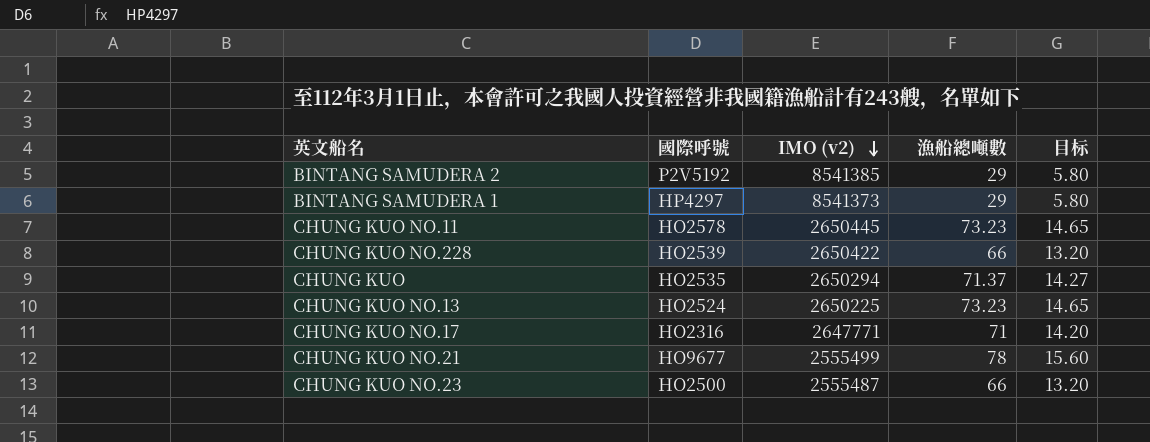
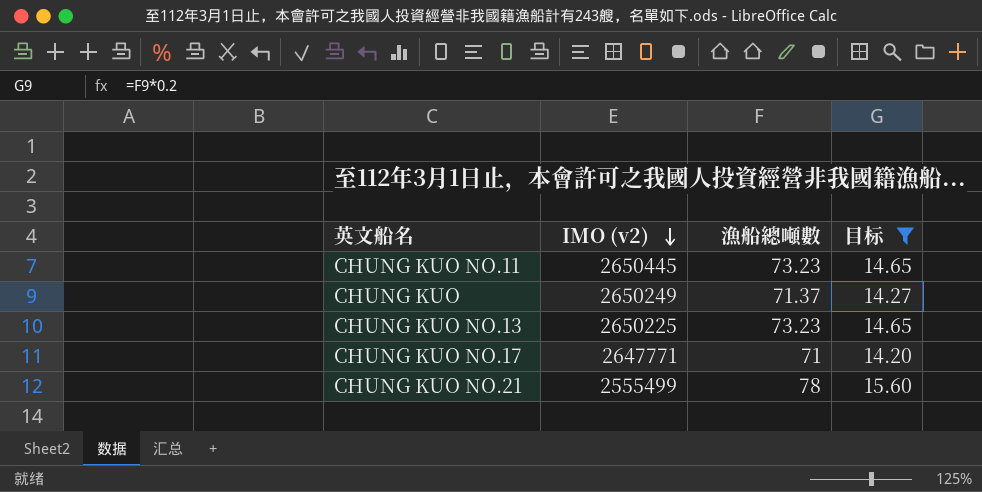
filter: none -> 目标 >= 14.20
column 國際呼號 | position: 2 -> none
CHUNG KUO | IMO (v2): 2650294 -> 2650249

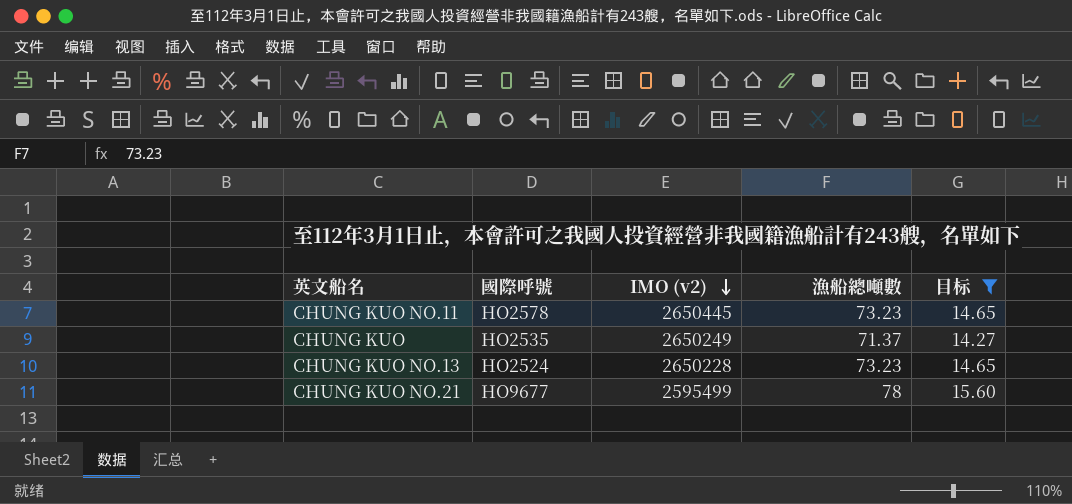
column 國際呼號 | position: none -> 2
row CHUNG KUO NO.17: 2647771 | 71 | 14.20 -> none
CHUNG KUO NO.13 | IMO (v2): 2650225 -> 2650228
CHUNG KUO NO.21 | IMO (v2): 2555499 -> 2595499

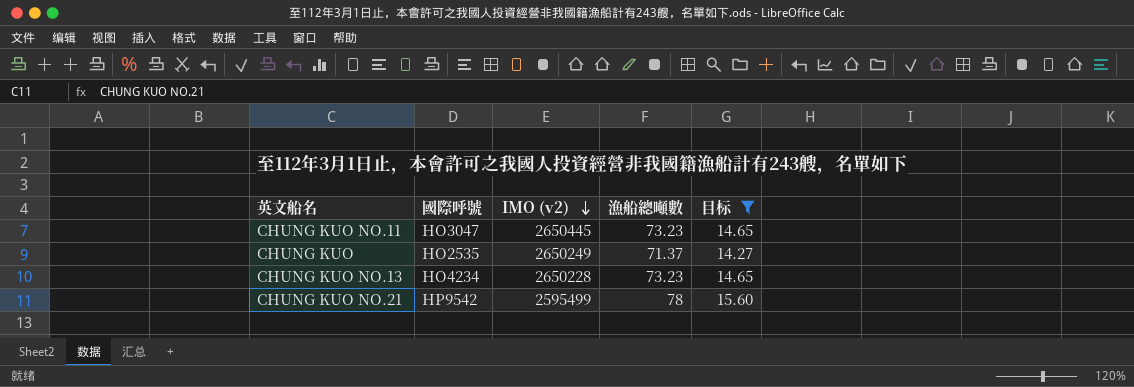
CHUNG KUO NO.11 | 國際呼號: HO2578 -> HO3047
CHUNG KUO NO.13 | 國際呼號: HO2524 -> HO4234
CHUNG KUO NO.21 | 國際呼號: HO9677 -> HP9542

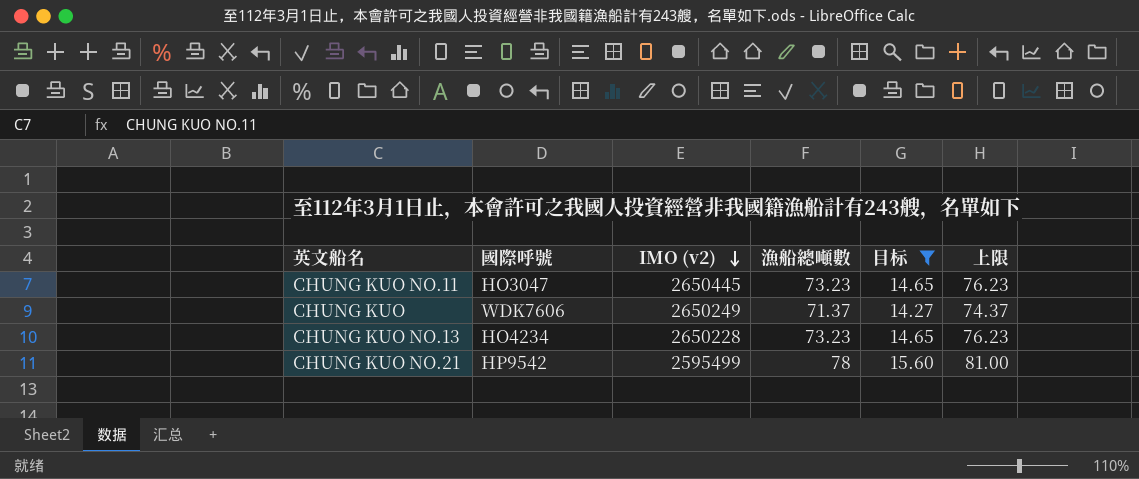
column 上限 | formula: none -> [漁船總噸數] + 3
CHUNG KUO | 國際呼號: HO2535 -> WDK7606

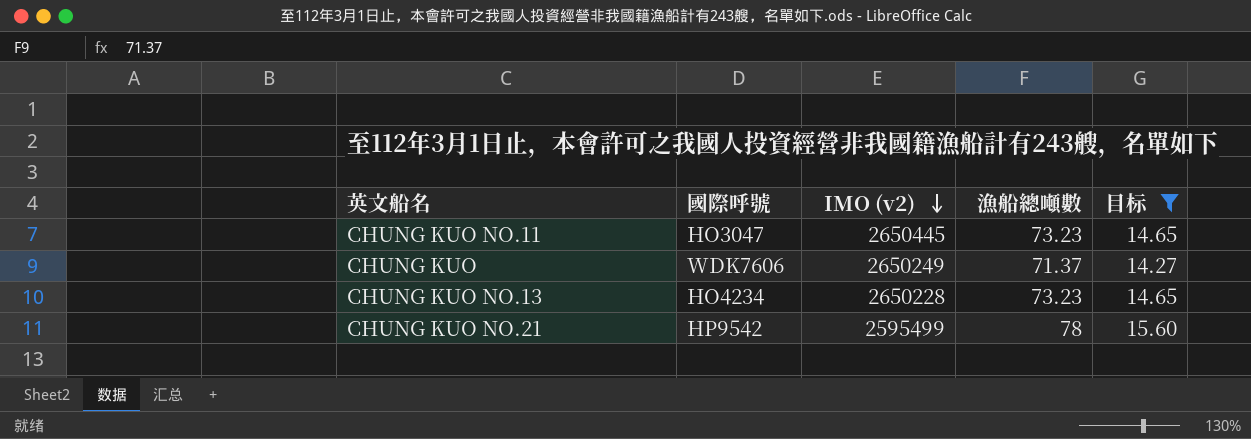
column 上限 | formula: [漁船總噸數] + 3 -> none

